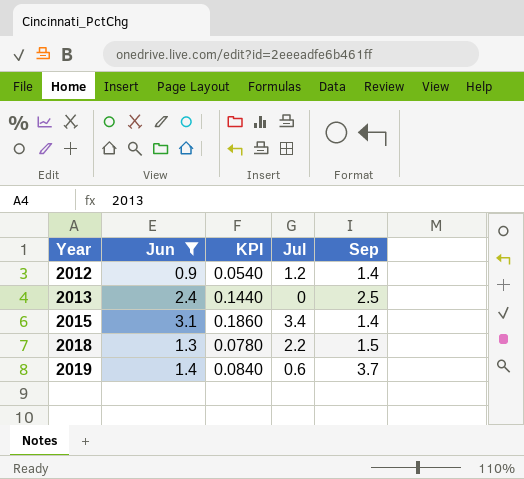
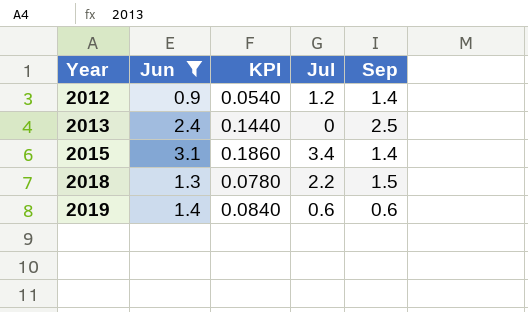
2019 | Sep: 3.7 -> 0.6

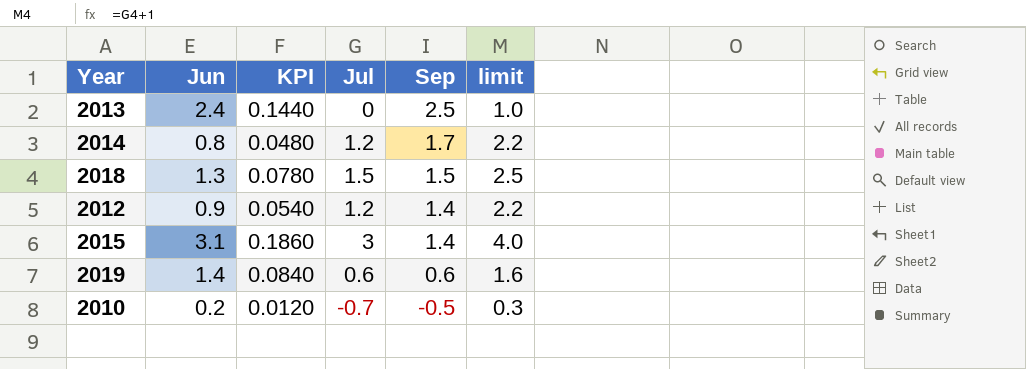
filter: Jun >= 0.9 -> none
row order: Year ascending -> Sep descending
column limit | formula: none -> [Jul] + 1
2018 | Jul: 2.2 -> 1.5
2015 | Jul: 3.4 -> 3

